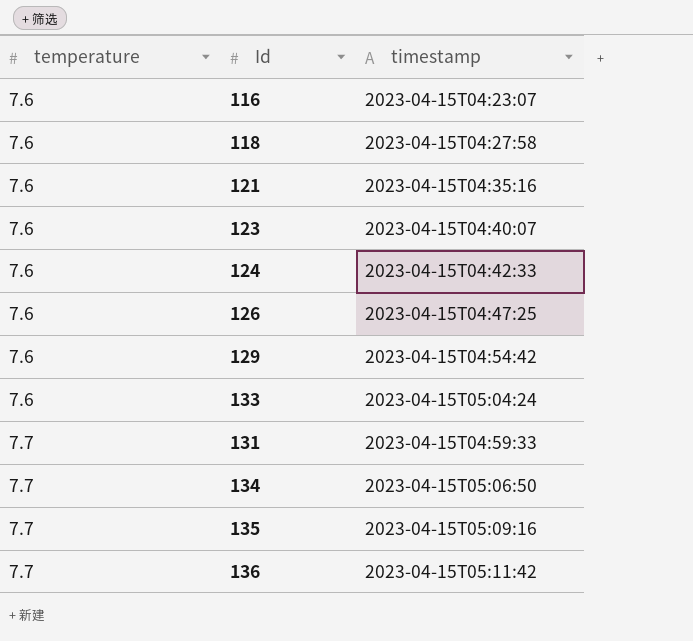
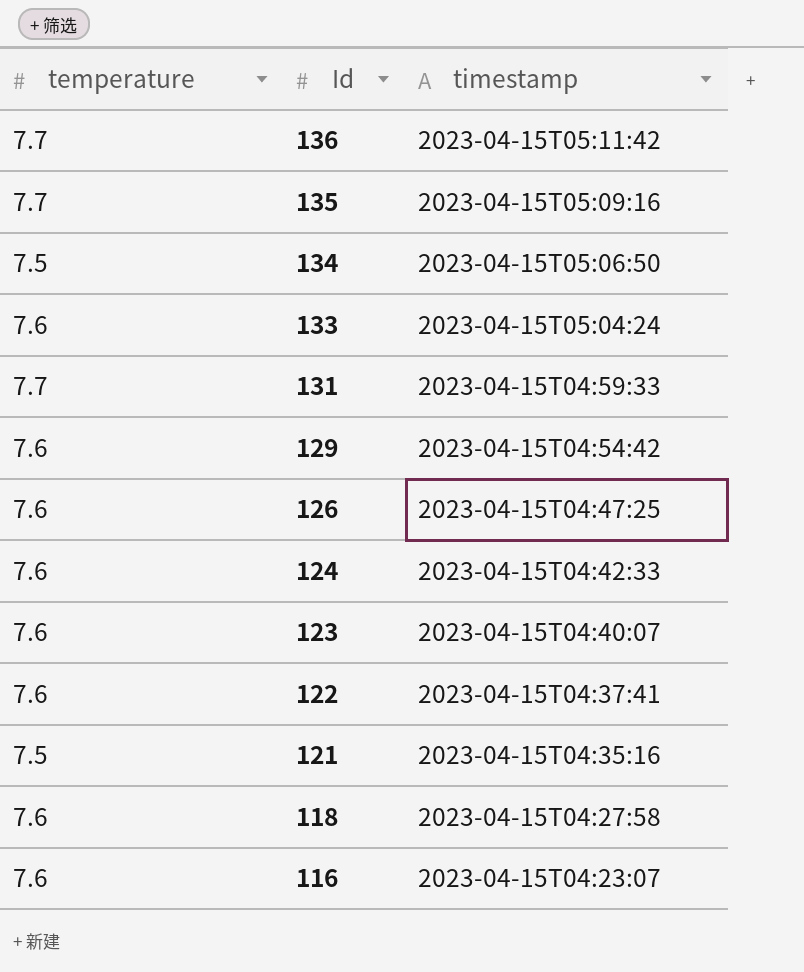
row order: temperature ascending -> Id descending
134 | temperature: 7.7 -> 7.5
row 122: none -> 7.6 | 2023-04-15T04:37:41
121 | temperature: 7.6 -> 7.5

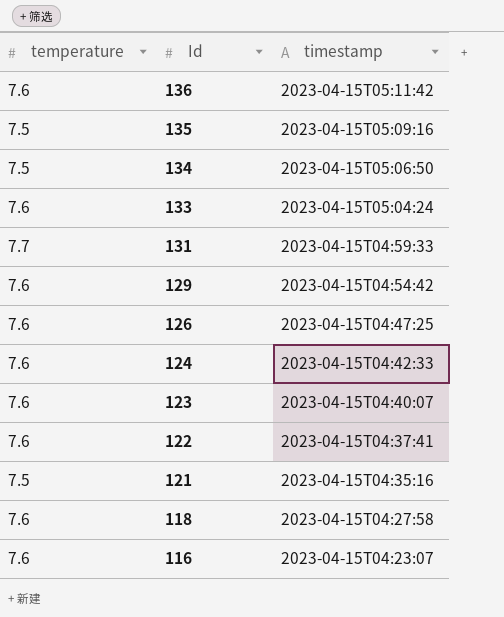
136 | temperature: 7.7 -> 7.6
135 | temperature: 7.7 -> 7.5

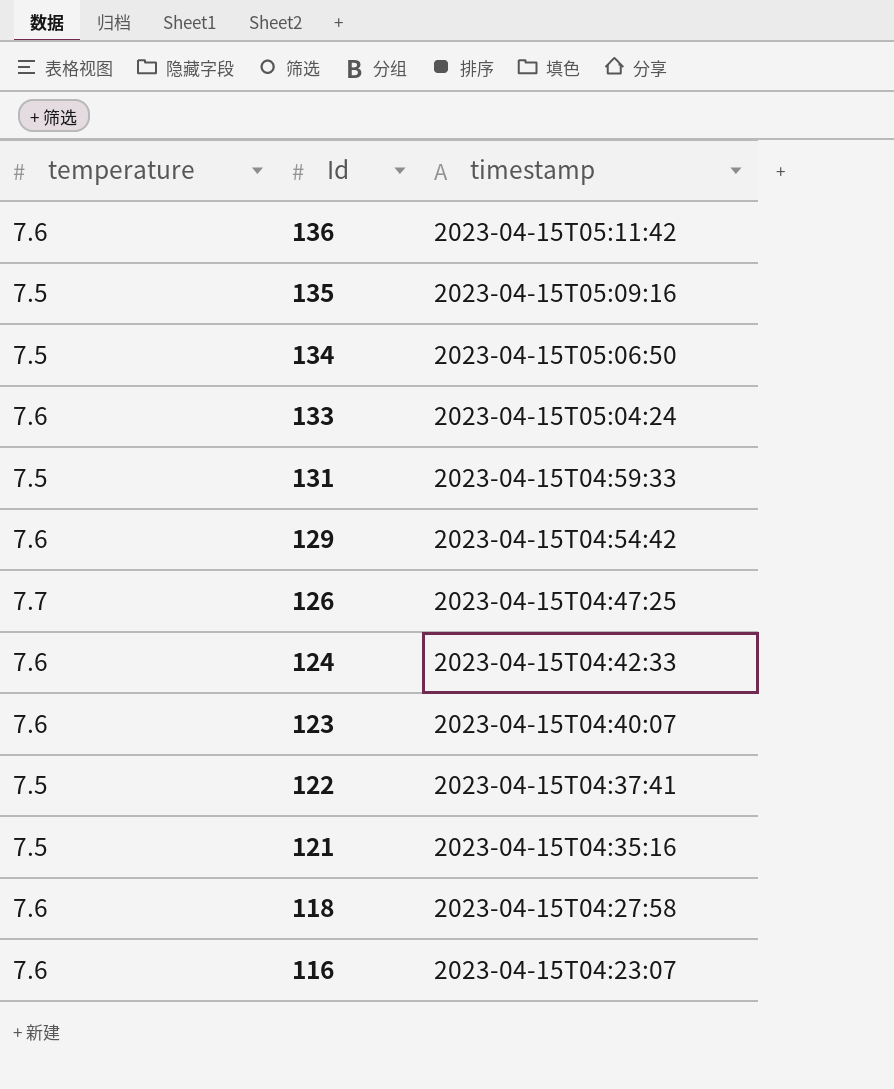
131 | temperature: 7.7 -> 7.5
126 | temperature: 7.6 -> 7.7
122 | temperature: 7.6 -> 7.5

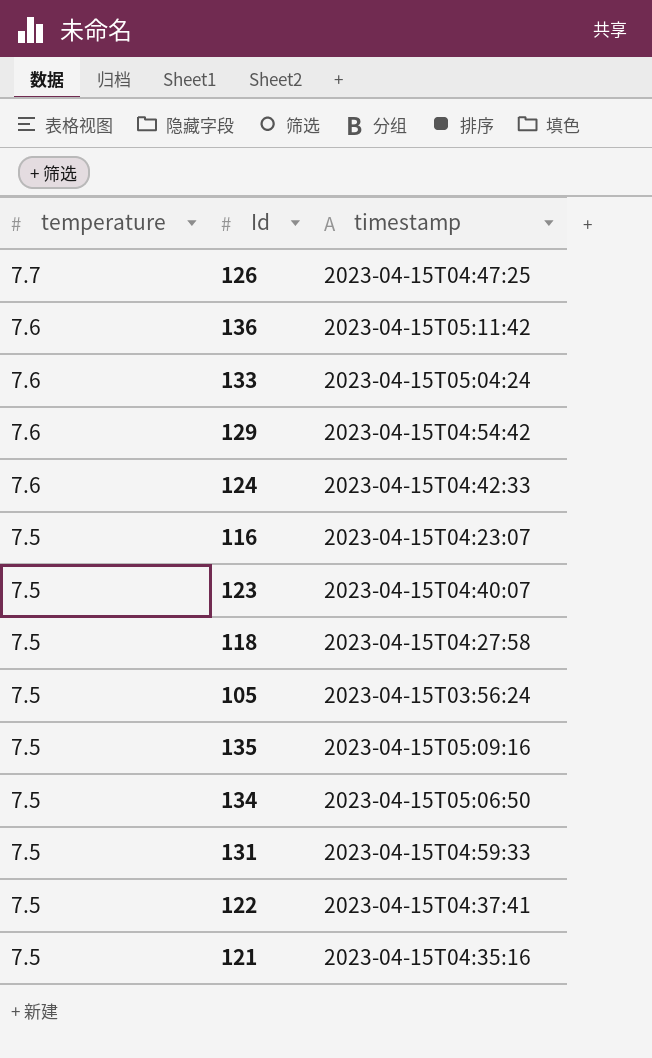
row order: Id descending -> temperature descending
116 | temperature: 7.6 -> 7.5
123 | temperature: 7.6 -> 7.5
118 | temperature: 7.6 -> 7.5
row 105: none -> 7.5 | 2023-04-15T03:56:24

